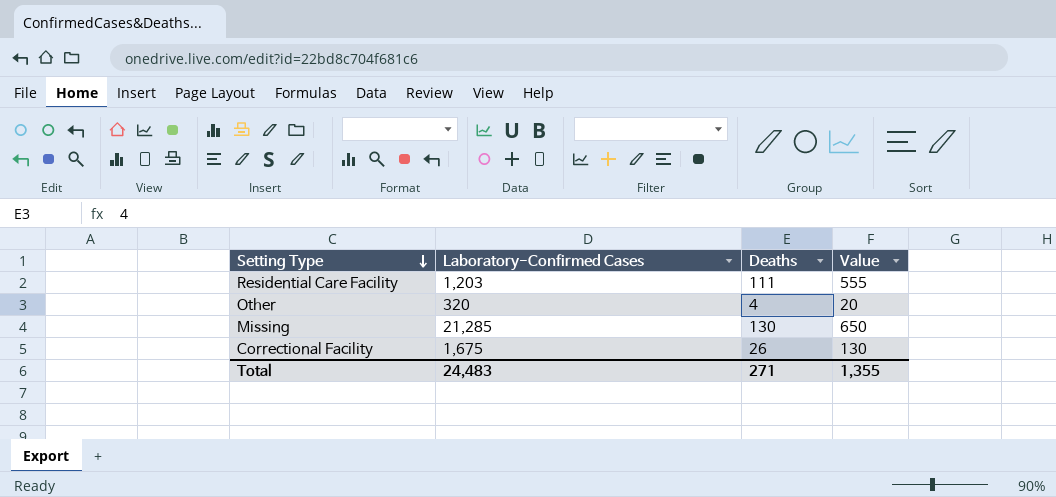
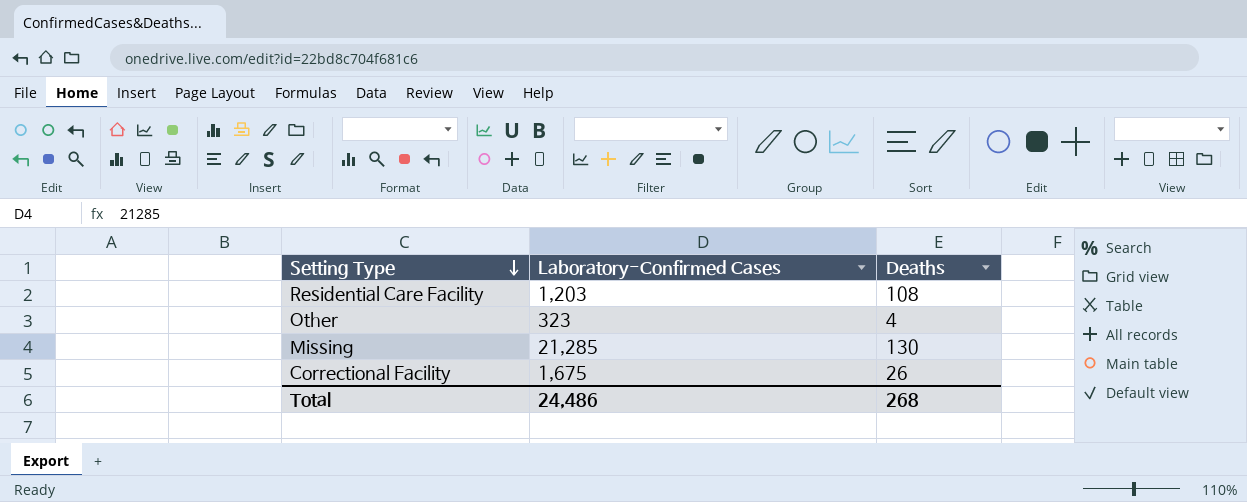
column Value | formula: [Deaths] * 5 -> none
Residential Care Facility | Deaths: 111 -> 108
Other | Laboratory-Confirmed Cases: 320 -> 323
Total | Laboratory-Confirmed Cases: 24,483 -> 24,486
Total | Deaths: 271 -> 268

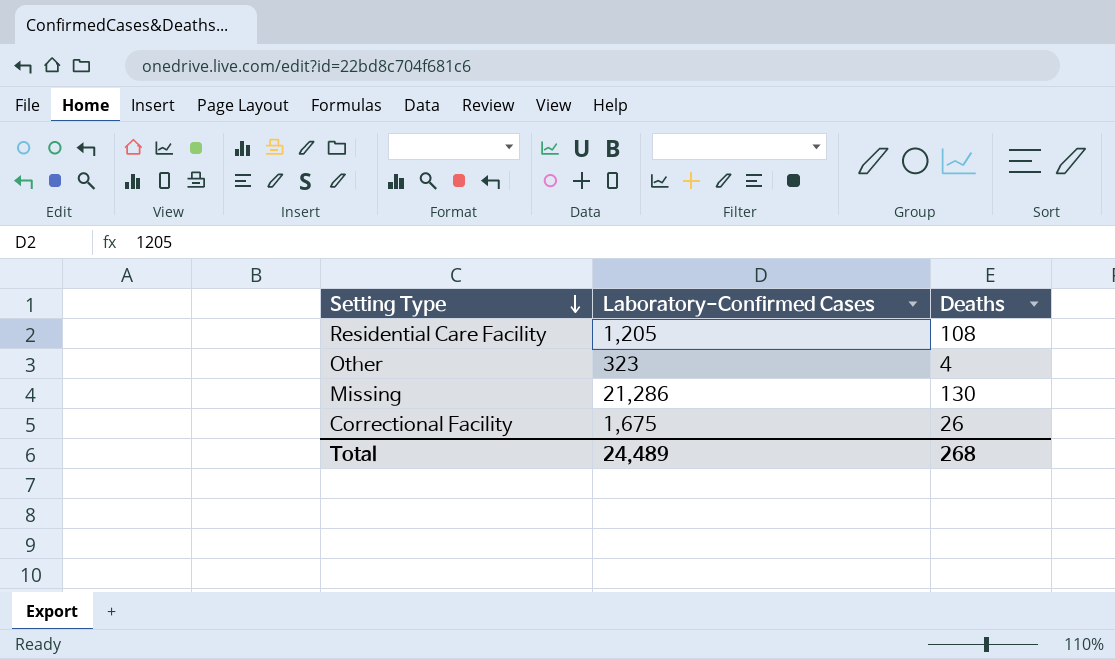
Residential Care Facility | Laboratory-Confirmed Cases: 1,203 -> 1,205
Missing | Laboratory-Confirmed Cases: 21,285 -> 21,286
Total | Laboratory-Confirmed Cases: 24,486 -> 24,489

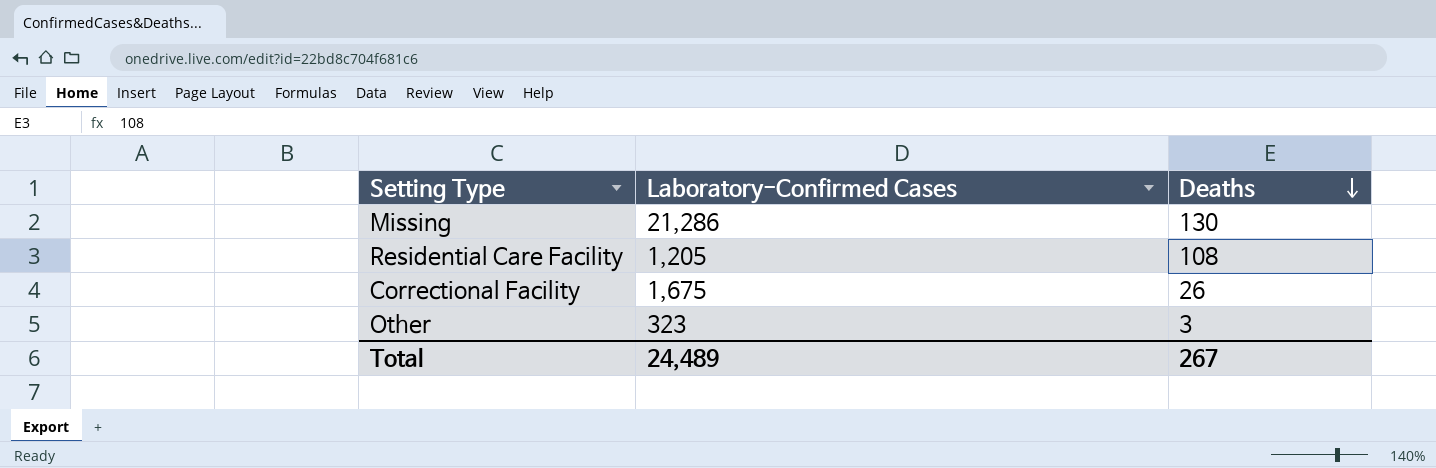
row order: Setting Type descending -> Deaths descending
Other | Deaths: 4 -> 3
Total | Deaths: 268 -> 267

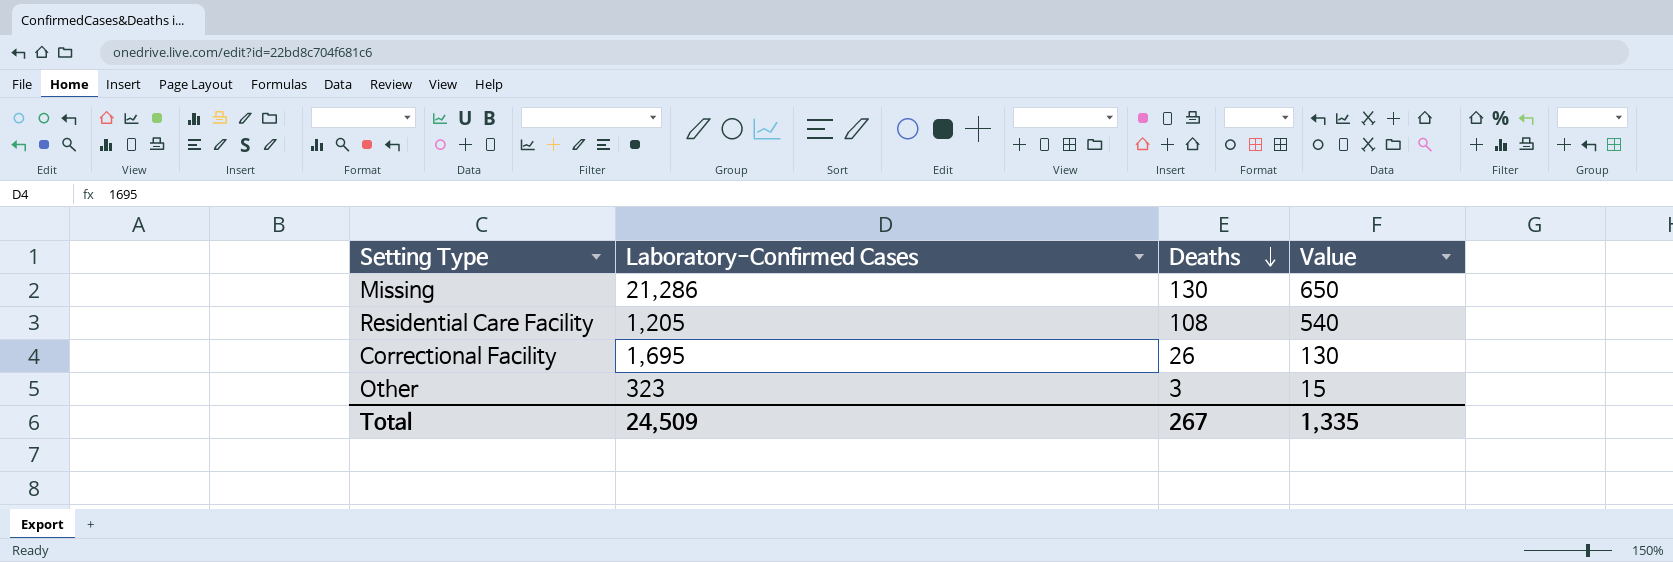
column Value | formula: none -> [Deaths] * 5
Correctional Facility | Laboratory-Confirmed Cases: 1,675 -> 1,695
Total | Laboratory-Confirmed Cases: 24,489 -> 24,509

